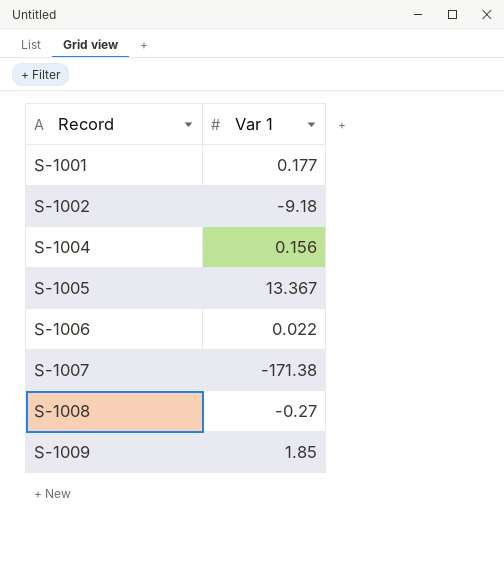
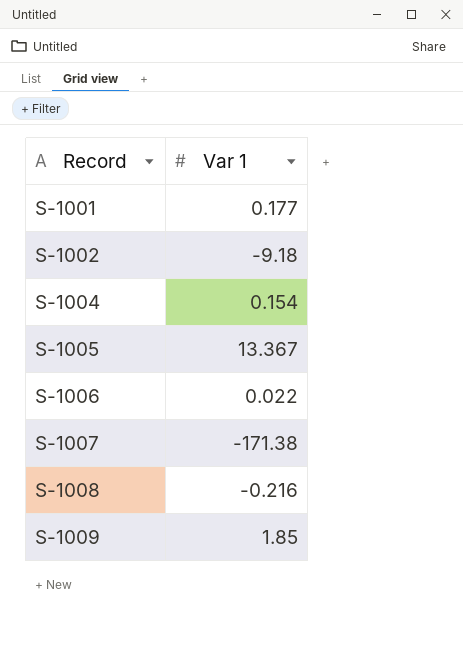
S-1004 | Var 1: 0.156 -> 0.154
S-1008 | Var 1: -0.27 -> -0.216

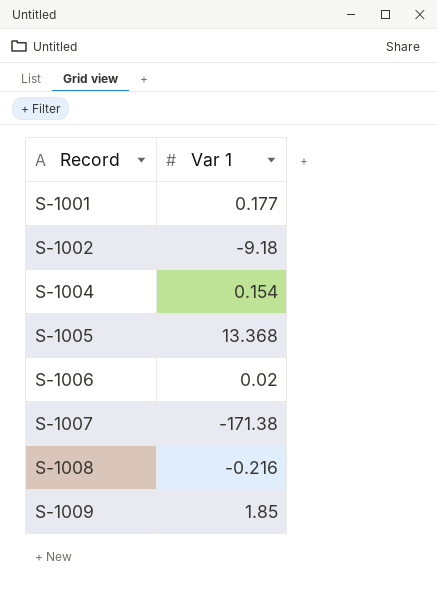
S-1005 | Var 1: 13.367 -> 13.368
S-1006 | Var 1: 0.022 -> 0.02

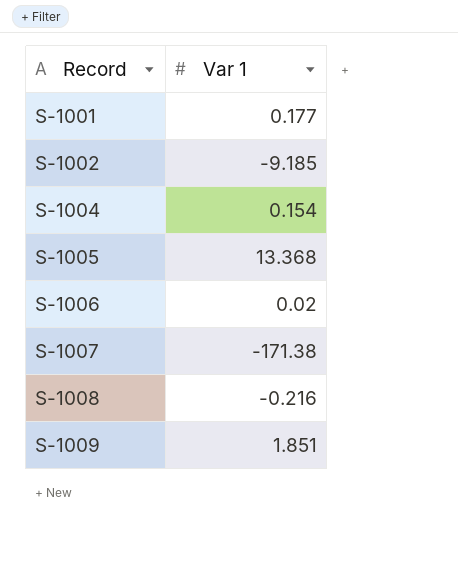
S-1002 | Var 1: -9.18 -> -9.185
S-1009 | Var 1: 1.85 -> 1.851

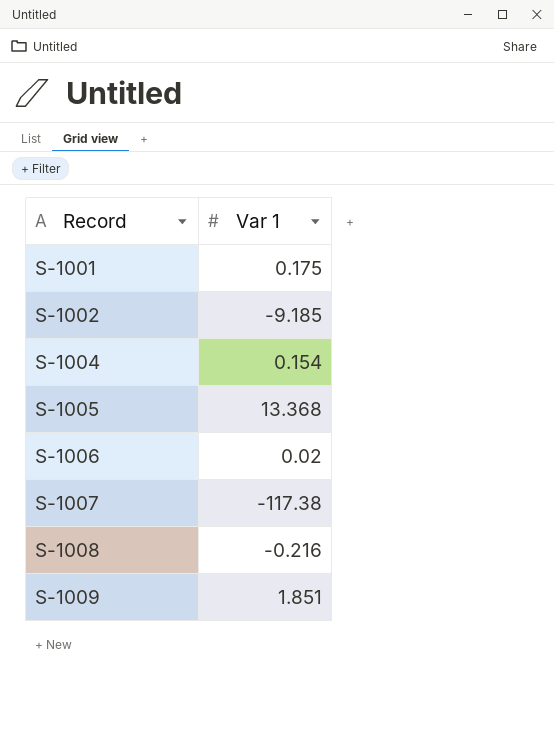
S-1001 | Var 1: 0.177 -> 0.175
S-1007 | Var 1: -171.38 -> -117.38

